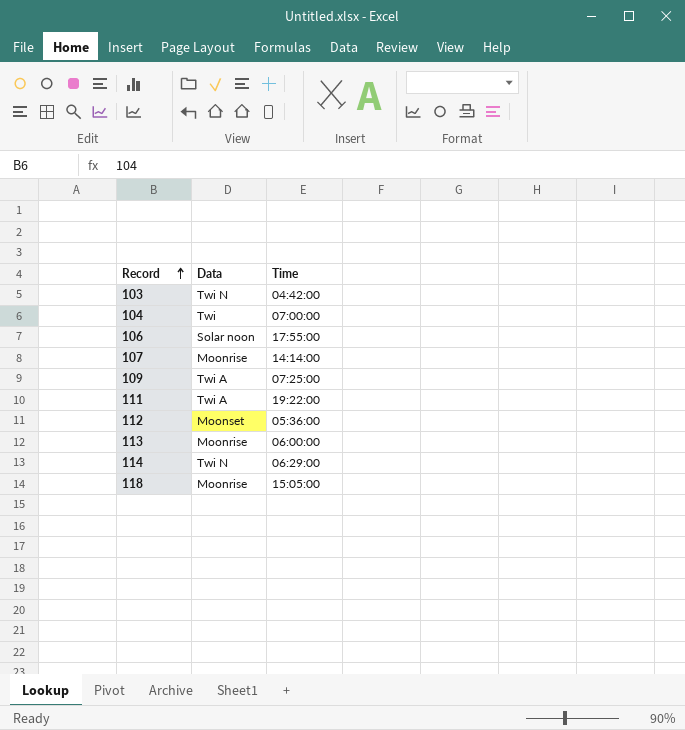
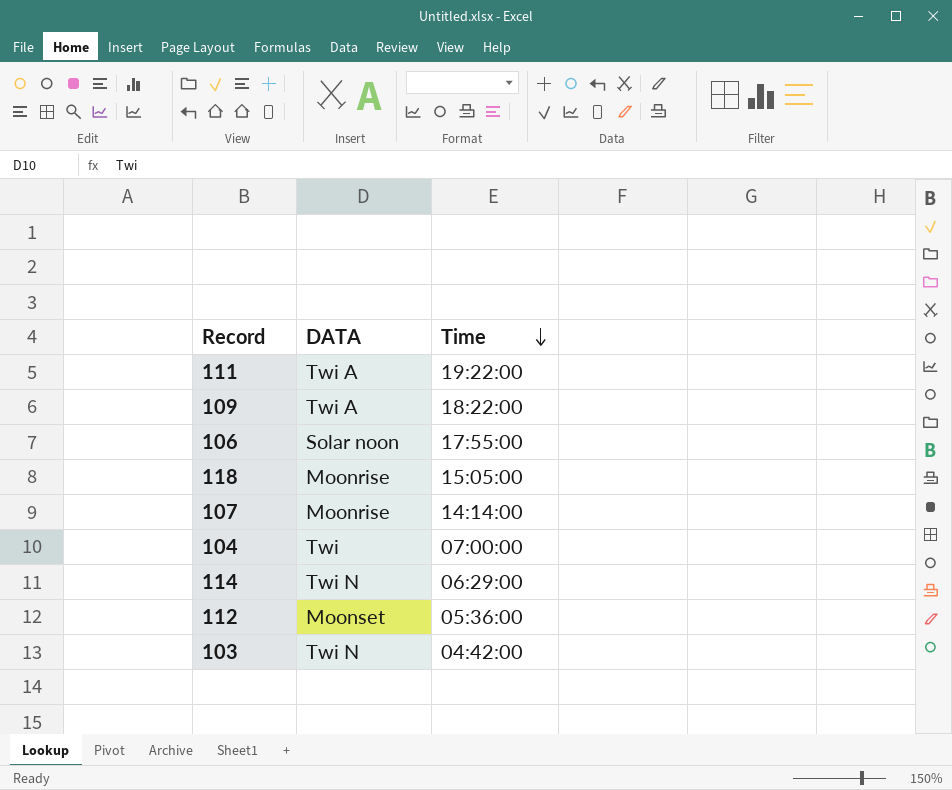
row order: Record ascending -> Time descending
column name: Data -> DATA
row 113: Moonrise | 06:00:00 -> none
109 | Time: 07:25:00 -> 18:22:00

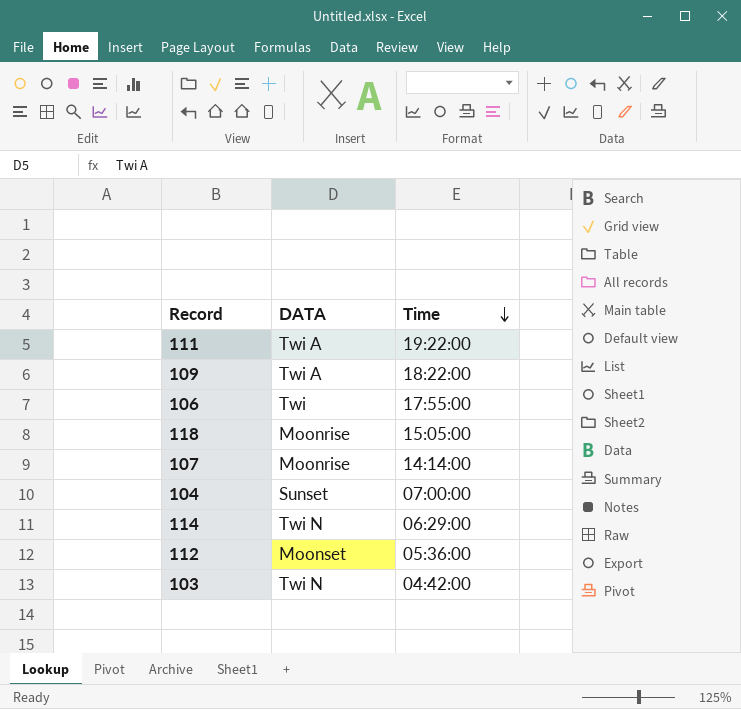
106 | DATA: Solar noon -> Twi
104 | DATA: Twi -> Sunset

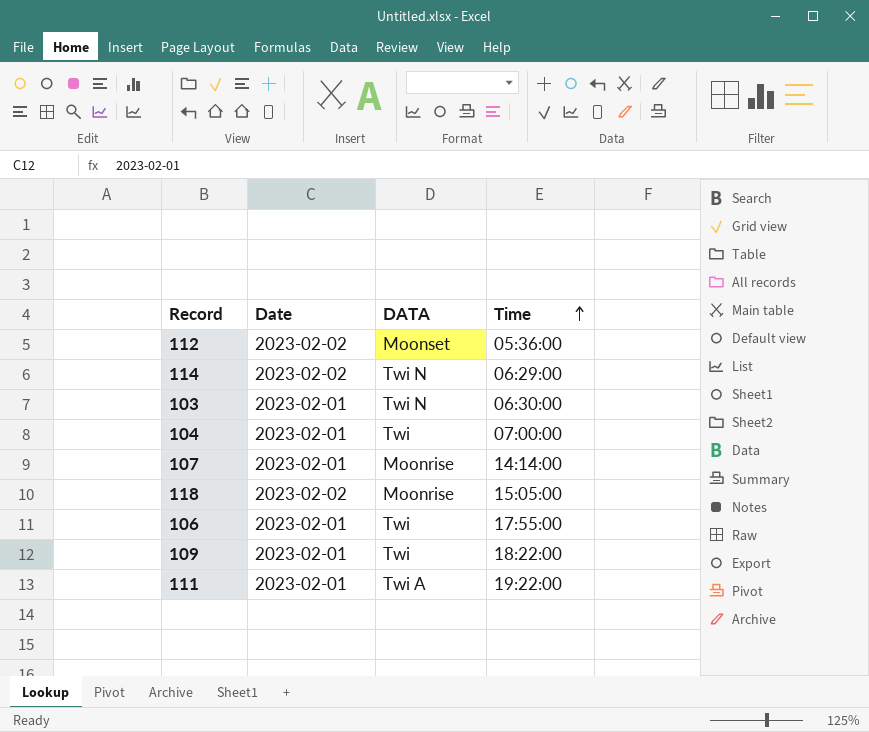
row order: Time descending -> Time ascending
column Date | position: none -> 2
103 | Time: 04:42:00 -> 06:30:00
104 | DATA: Sunset -> Twi
109 | DATA: Twi A -> Twi

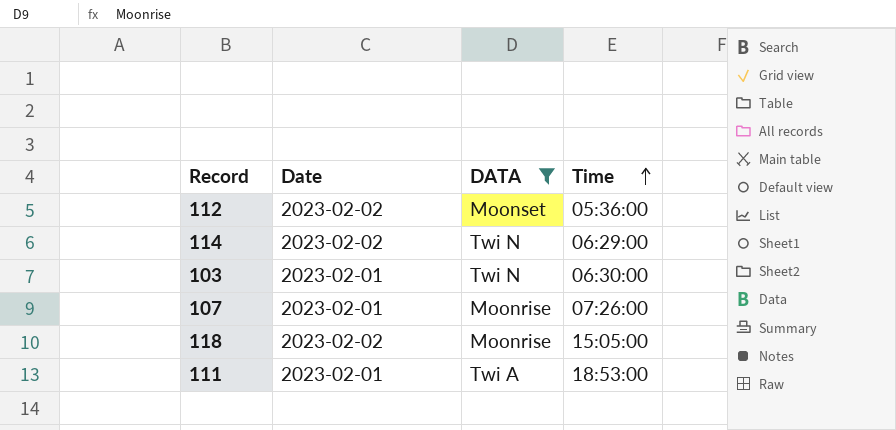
filter: none -> DATA != Twi
107 | Time: 14:14:00 -> 07:26:00
111 | Time: 19:22:00 -> 18:53:00

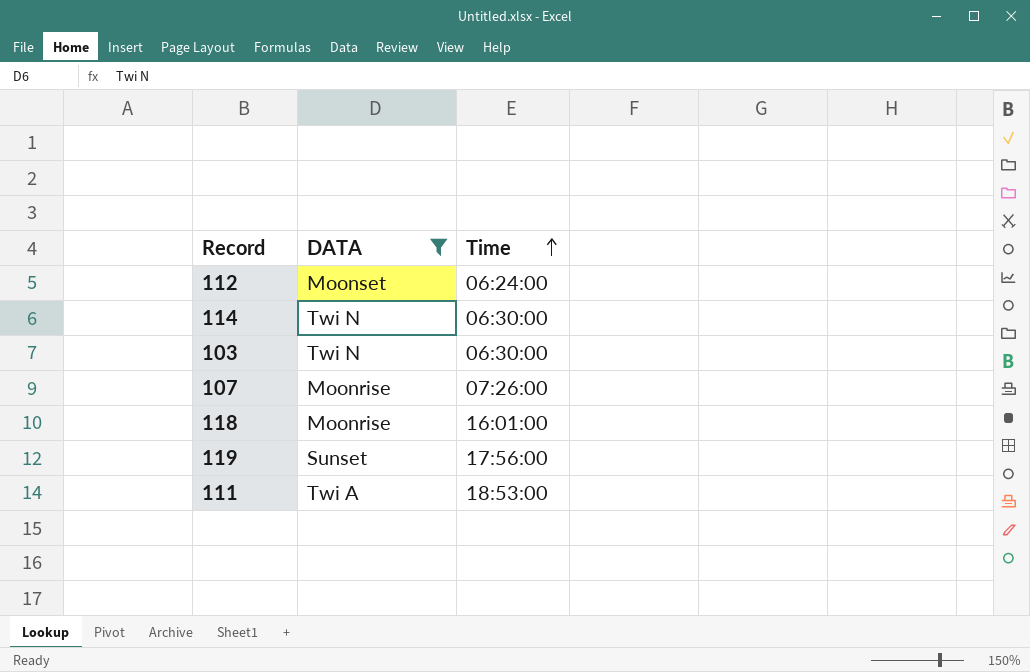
column Date | position: 2 -> none
112 | Time: 05:36:00 -> 06:24:00
114 | Time: 06:29:00 -> 06:30:00
118 | Time: 15:05:00 -> 16:01:00
row 119: none -> Sunset | 17:56:00

